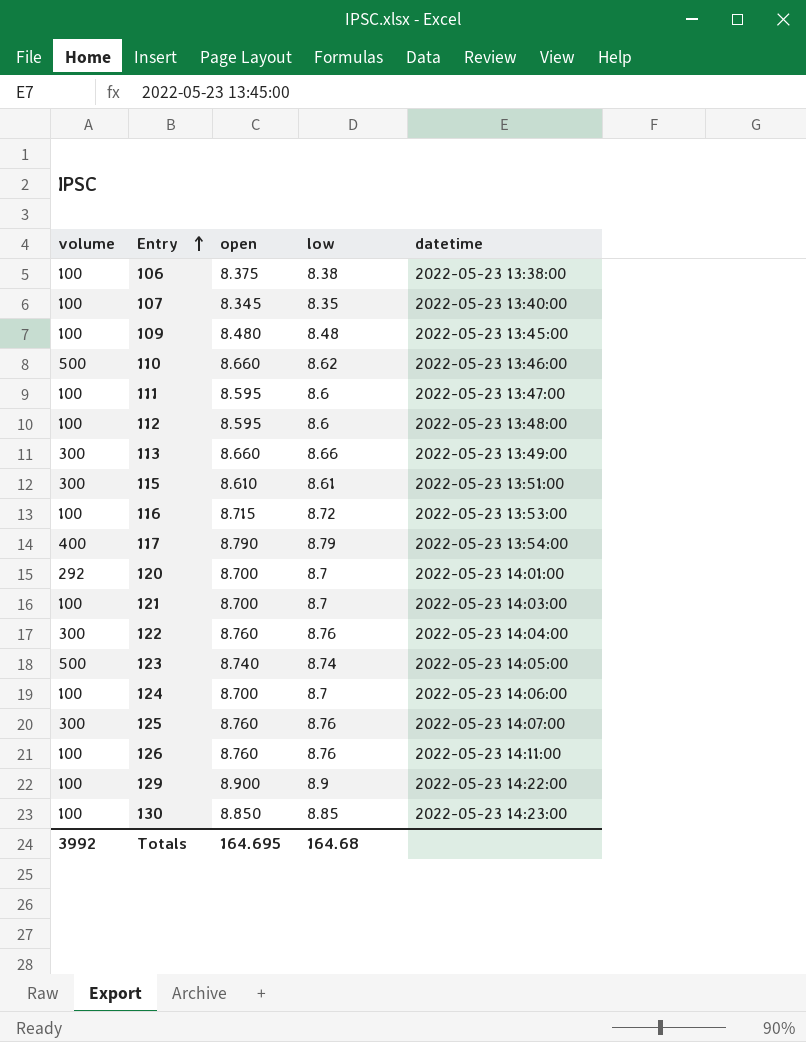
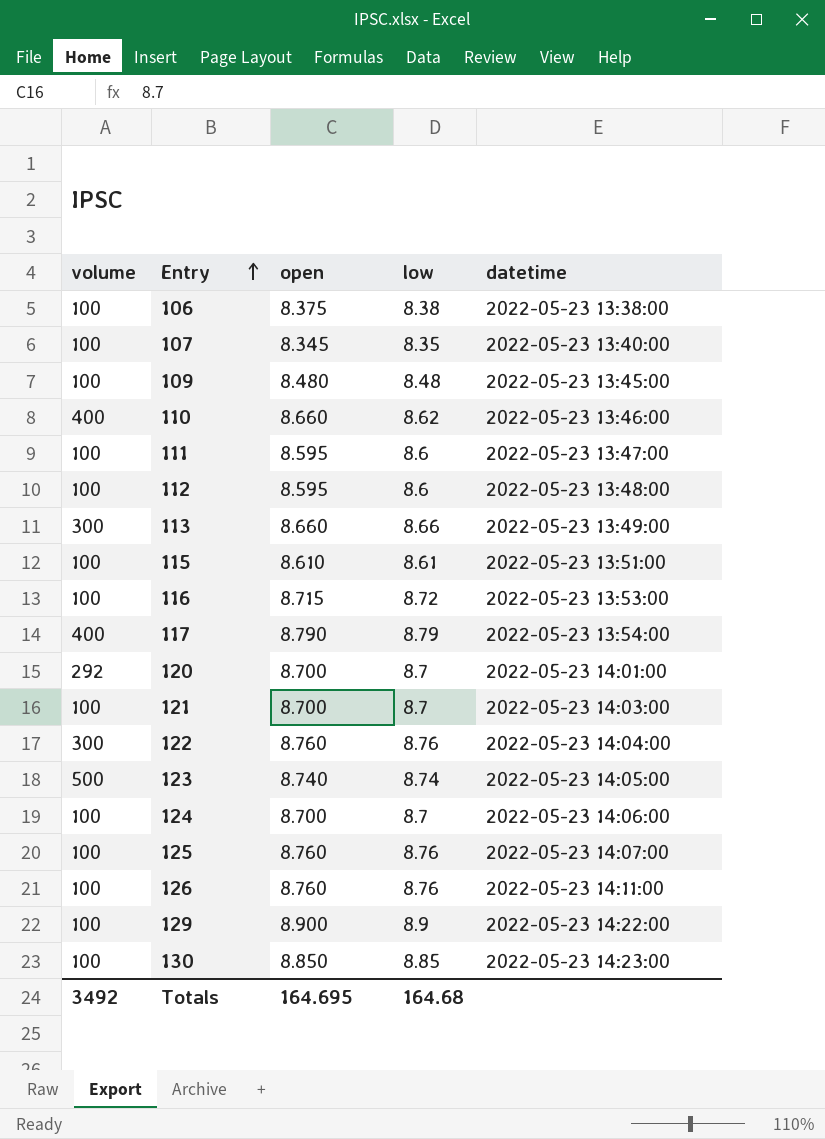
110 | volume: 500 -> 400
115 | volume: 300 -> 100
125 | volume: 300 -> 100
Totals | volume: 3992 -> 3492

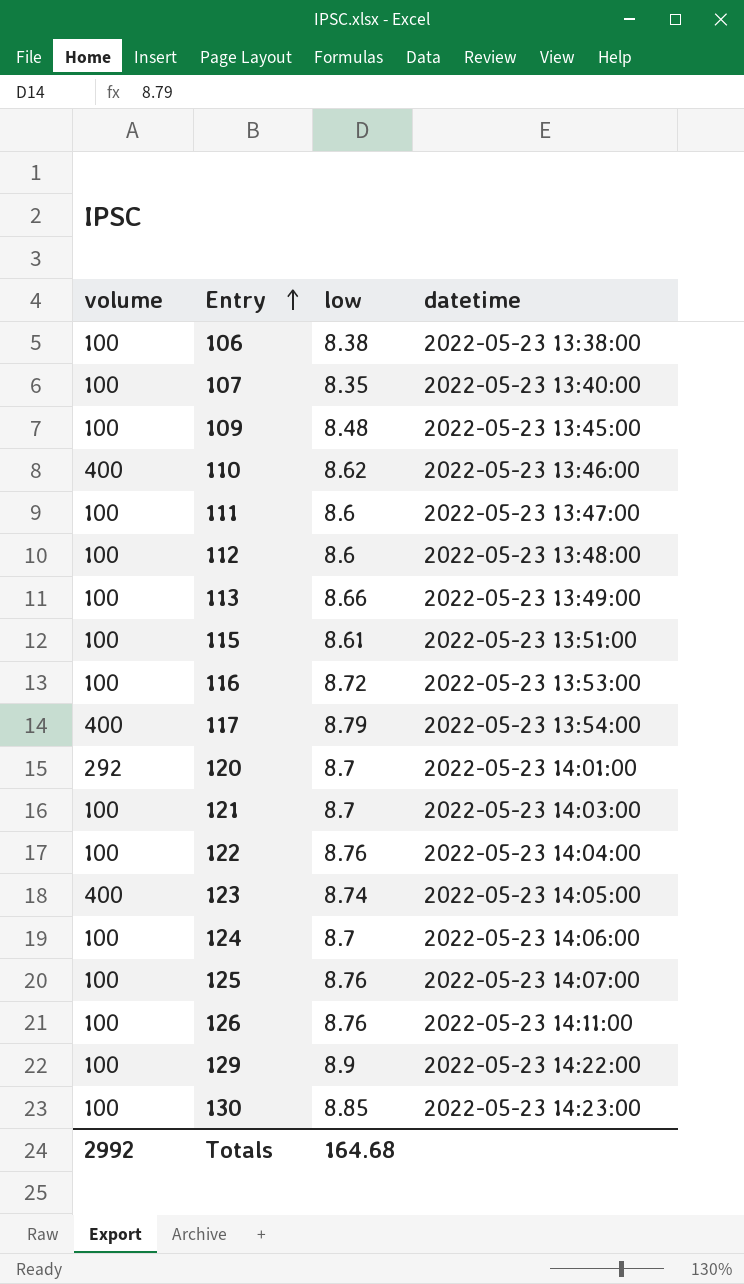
column open | position: 3 -> none
113 | volume: 300 -> 100
122 | volume: 300 -> 100
123 | volume: 500 -> 400
Totals | volume: 3492 -> 2992

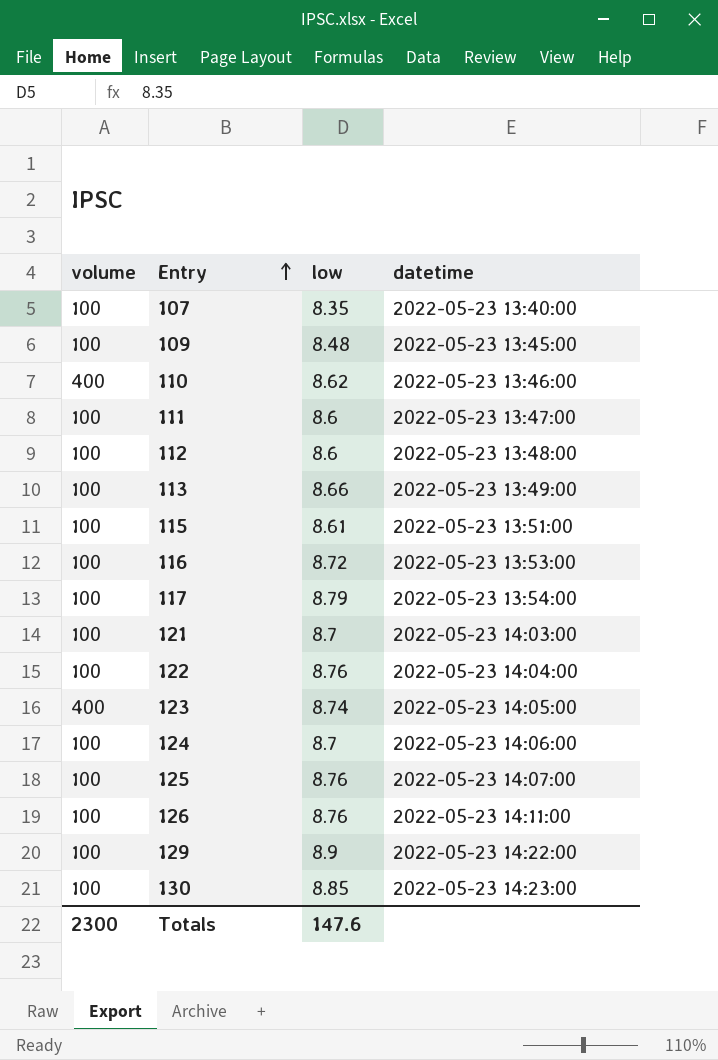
row 106: 100 | 8.38 | 2022-05-23 13:38:00 -> none
row 120: 292 | 8.7 | 2022-05-23 14:01:00 -> none
117 | volume: 400 -> 100
Totals | volume: 2992 -> 2300
Totals | low: 164.68 -> 147.6

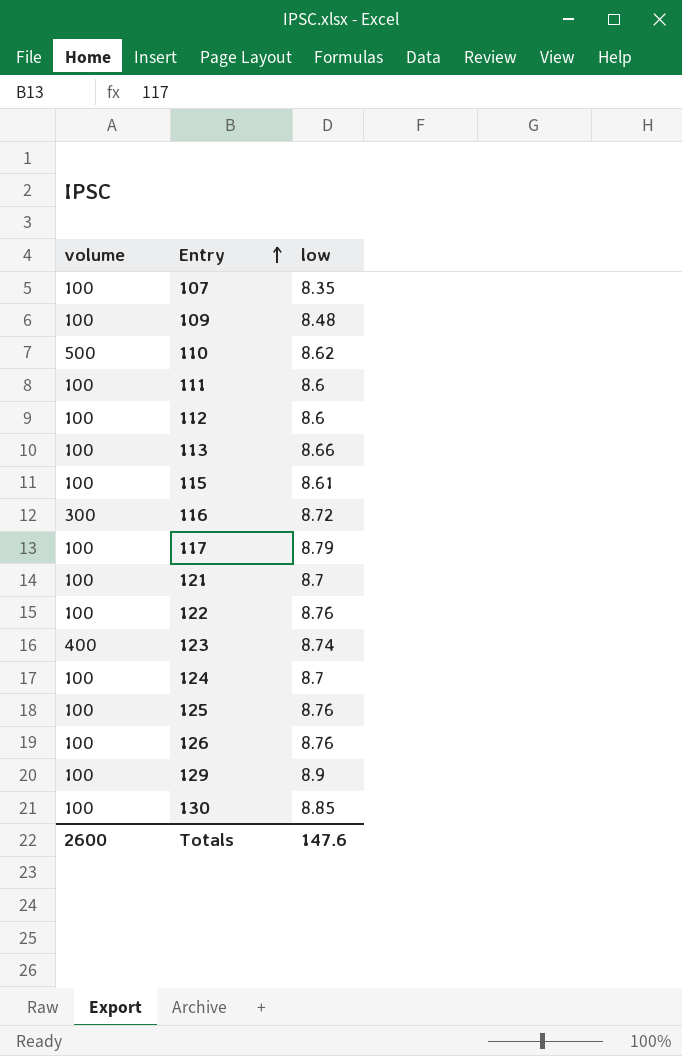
column datetime | position: 4 -> none
110 | volume: 400 -> 500
116 | volume: 100 -> 300
Totals | volume: 2300 -> 2600

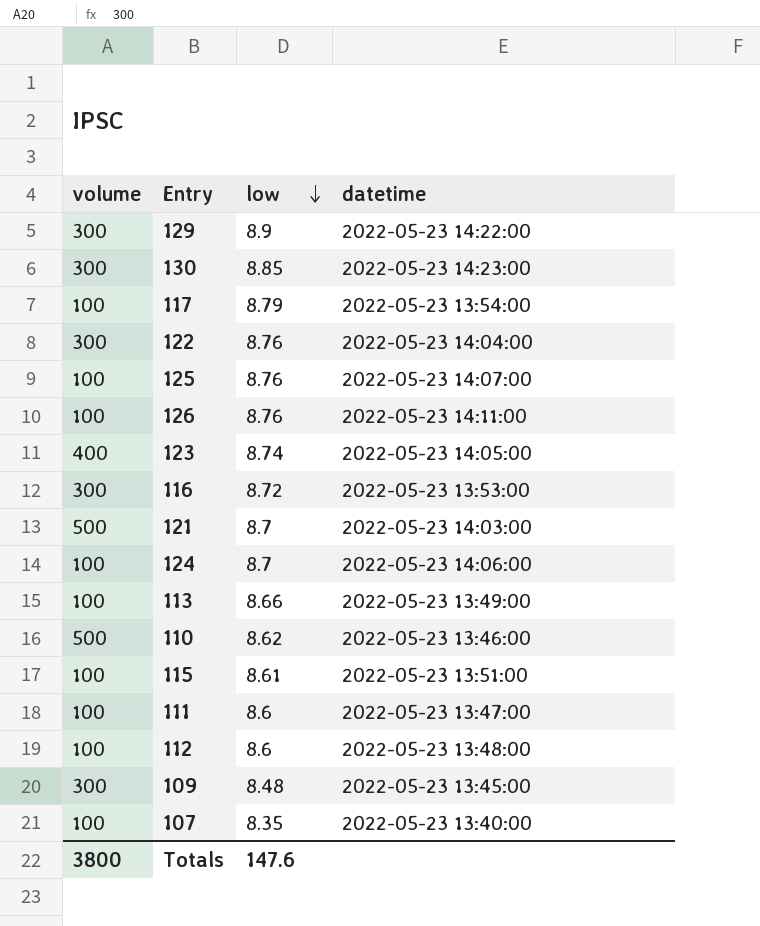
row order: Entry ascending -> low descending
column datetime | position: none -> 4
129 | volume: 100 -> 300
130 | volume: 100 -> 300
122 | volume: 100 -> 300
121 | volume: 100 -> 500
109 | volume: 100 -> 300
Totals | volume: 2600 -> 3800

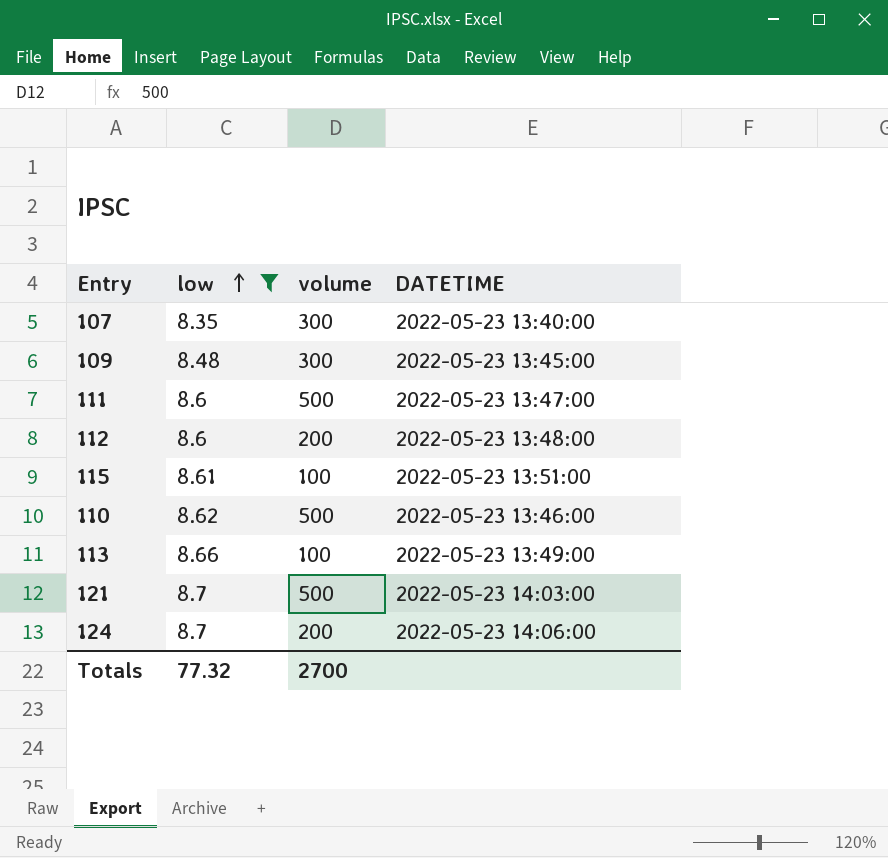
filter: none -> low <= 8.7
row order: low descending -> low ascending
column volume | position: 1 -> 3
column name: datetime -> DATETIME
107 | volume: 100 -> 300
111 | volume: 100 -> 500
112 | volume: 100 -> 200
124 | volume: 100 -> 200
Totals | low: 147.6 -> 77.32
Totals | volume: 3800 -> 2700

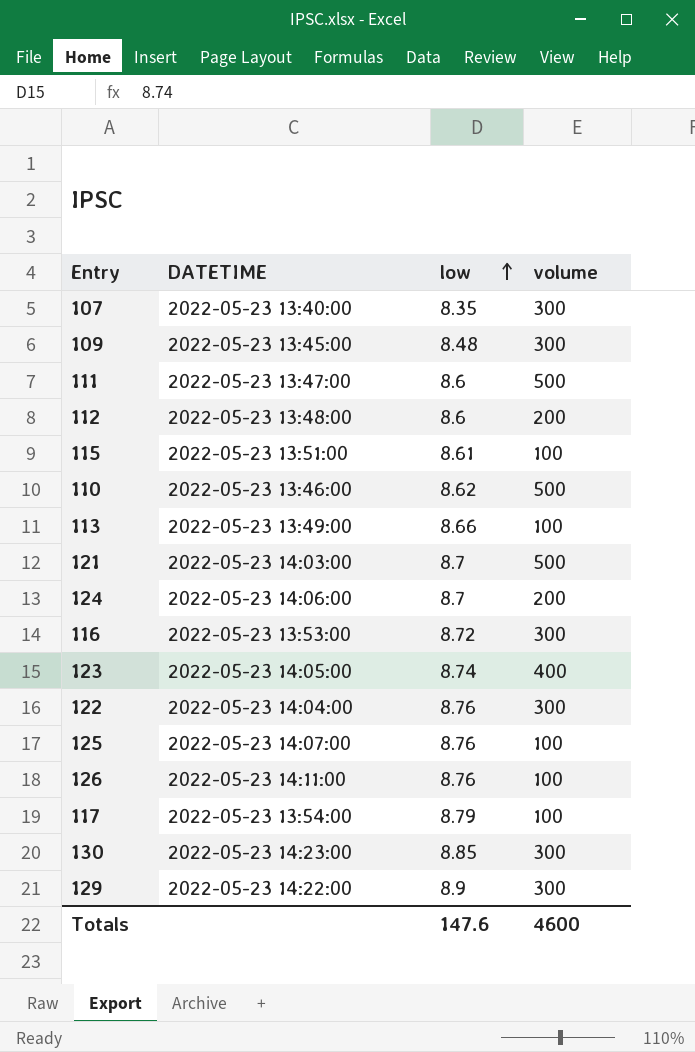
filter: low <= 8.7 -> none
column DATETIME | position: 4 -> 2
Totals | low: 77.32 -> 147.6
Totals | volume: 2700 -> 4600

